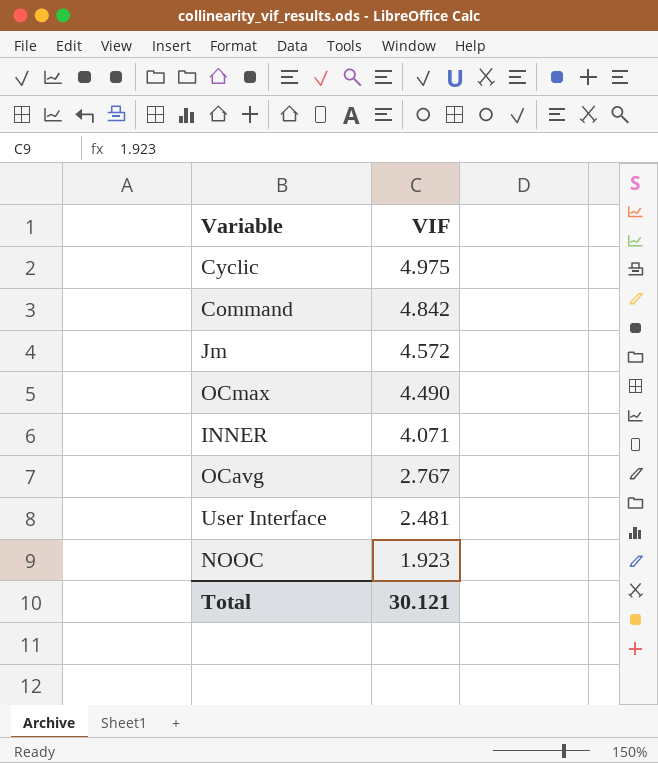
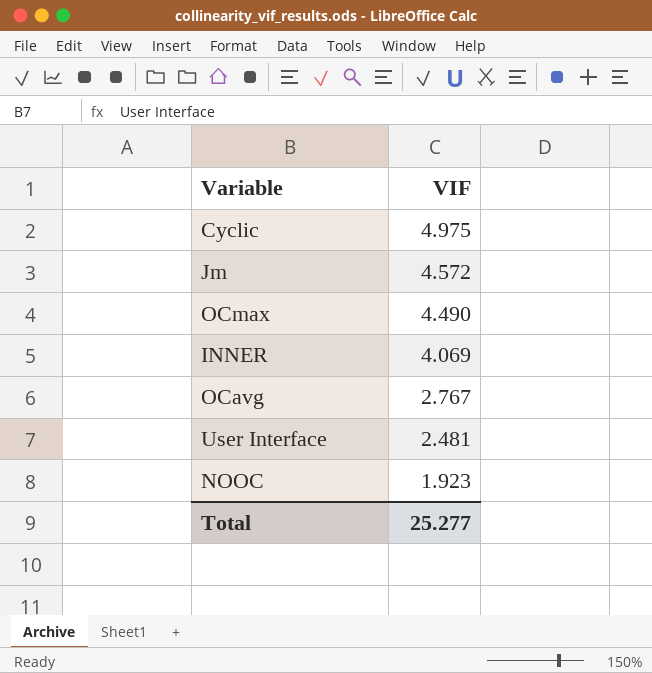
row Command: 4.842 -> none
INNER | VIF: 4.071 -> 4.069
Total | VIF: 30.121 -> 25.277

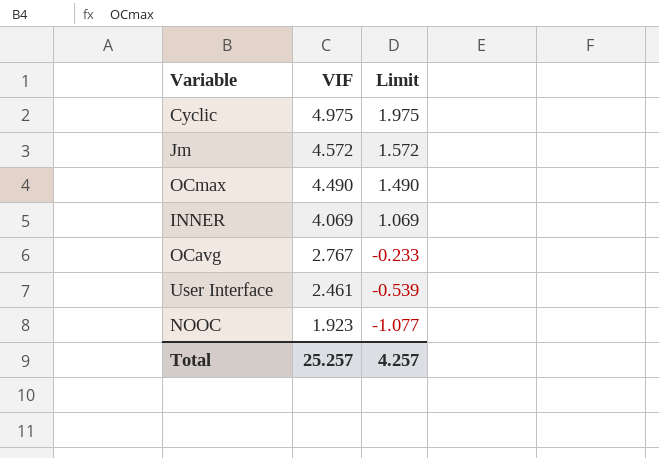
column Limit | formula: none -> [VIF] - 3
User Interface | VIF: 2.481 -> 2.461
Total | VIF: 25.277 -> 25.257

